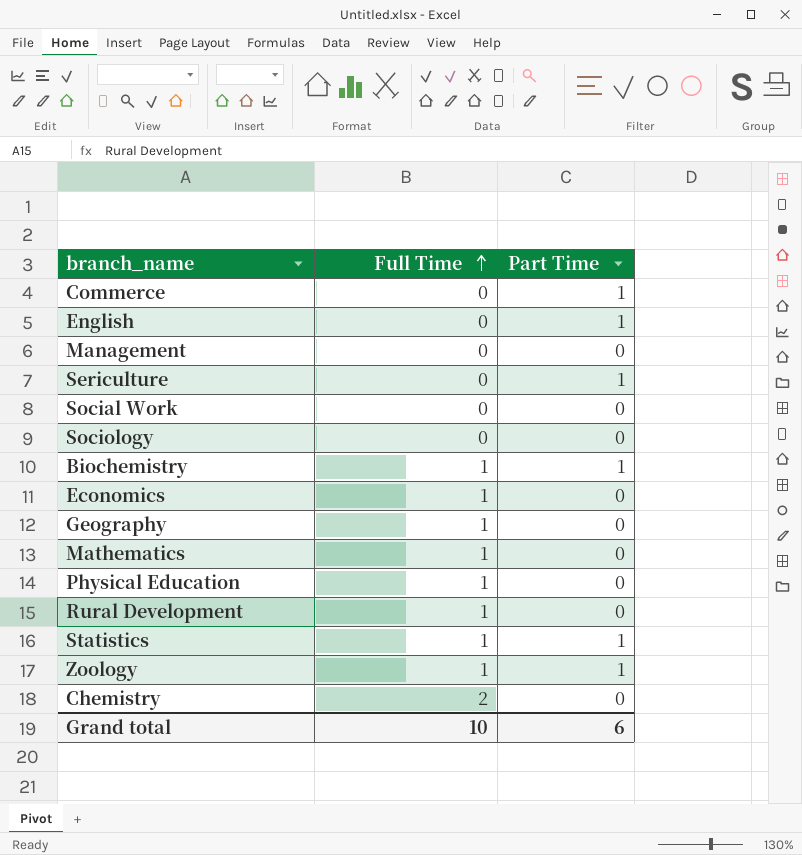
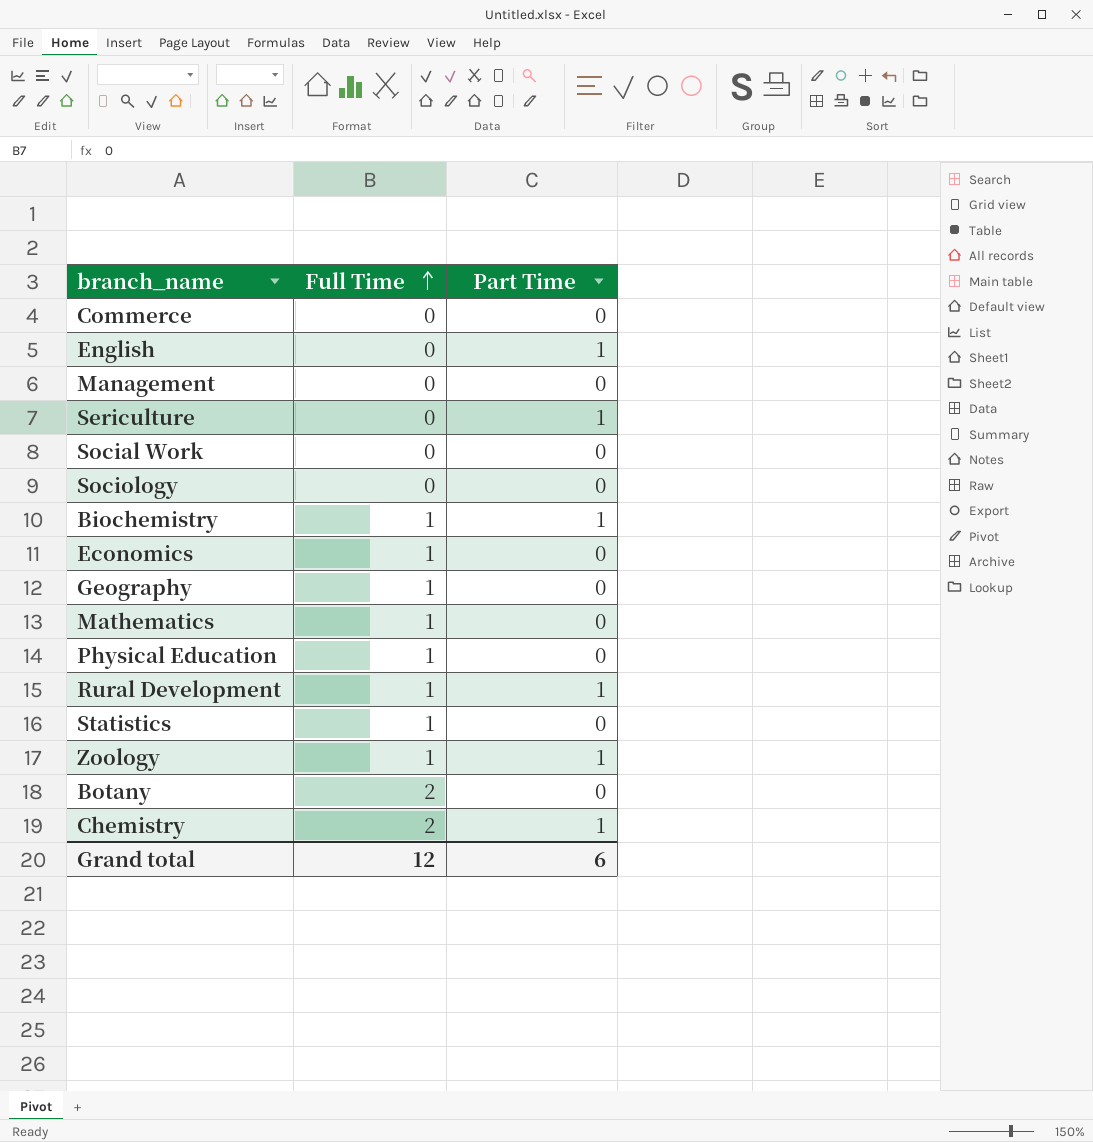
Commerce | Part Time: 1 -> 0
Rural Development | Part Time: 0 -> 1
Statistics | Part Time: 1 -> 0
row Botany: none -> 2 | 0
Chemistry | Part Time: 0 -> 1
Grand total | Full Time: 10 -> 12

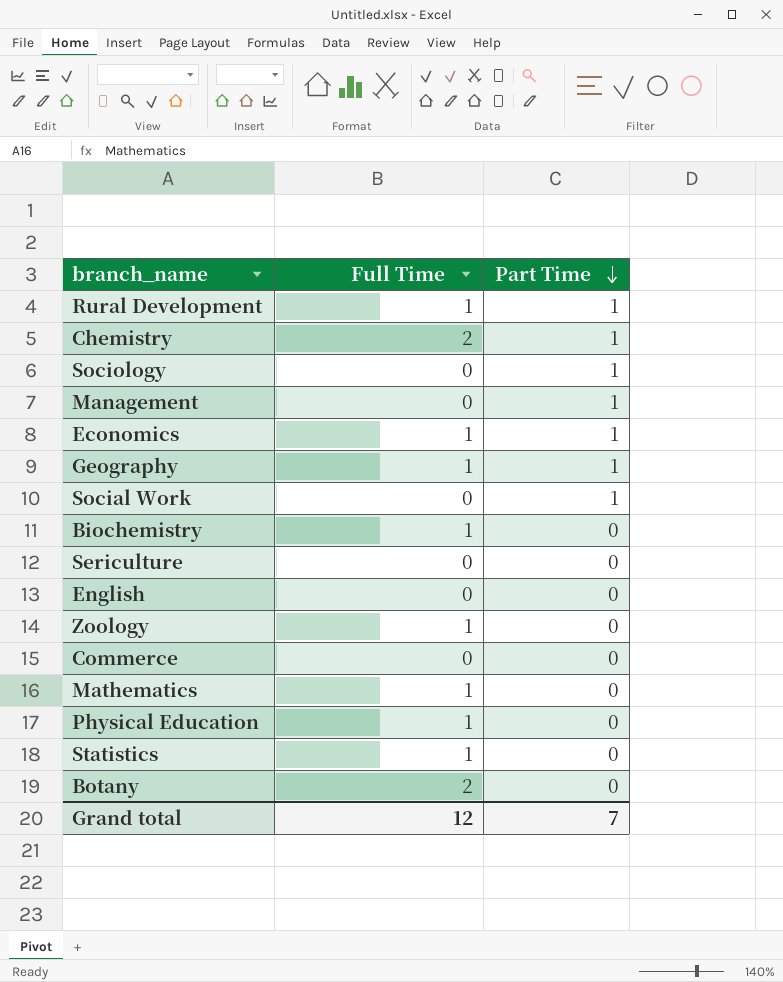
row order: Full Time ascending -> Part Time descending
Sociology | Part Time: 0 -> 1
Management | Part Time: 0 -> 1
Economics | Part Time: 0 -> 1
Geography | Part Time: 0 -> 1
Social Work | Part Time: 0 -> 1
Biochemistry | Part Time: 1 -> 0
Sericulture | Part Time: 1 -> 0
English | Part Time: 1 -> 0
Zoology | Part Time: 1 -> 0
Grand total | Part Time: 6 -> 7

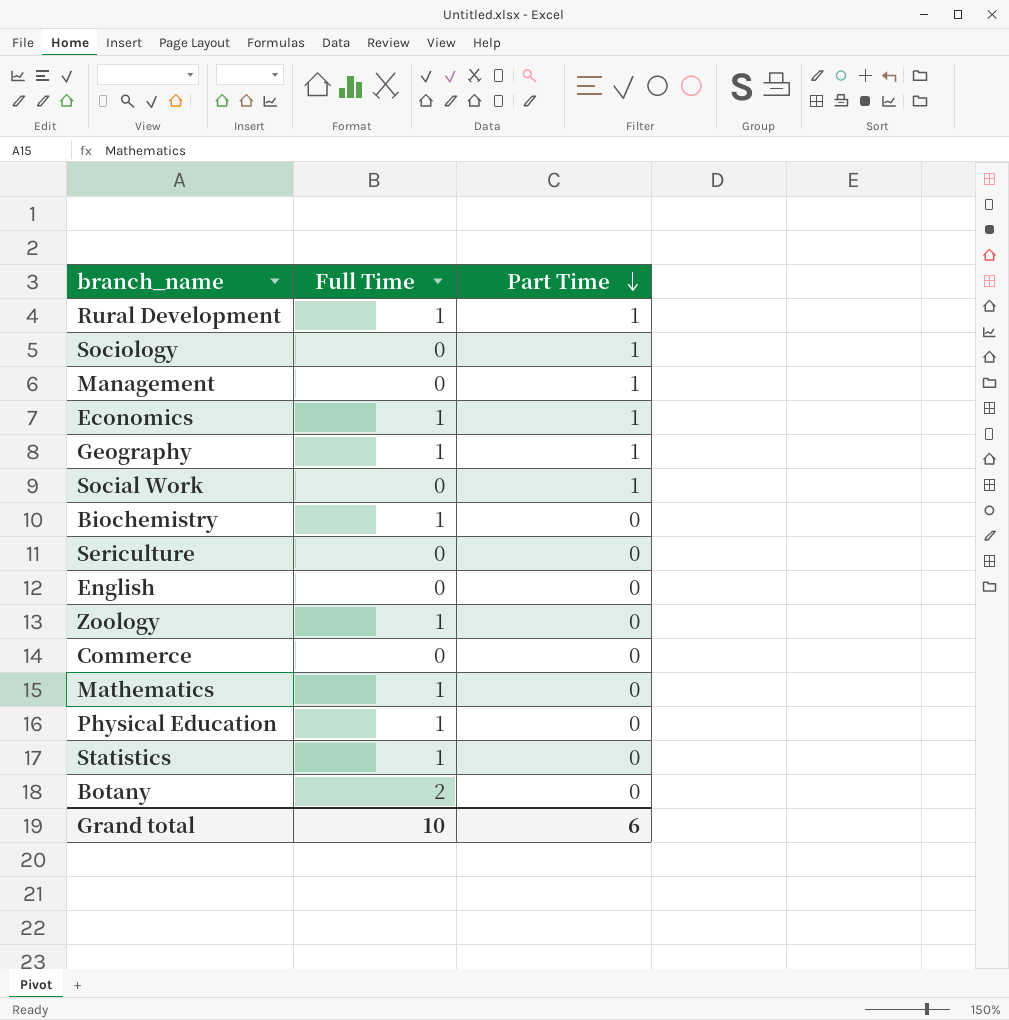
row Chemistry: 2 | 1 -> none
Grand total | Full Time: 12 -> 10
Grand total | Part Time: 7 -> 6

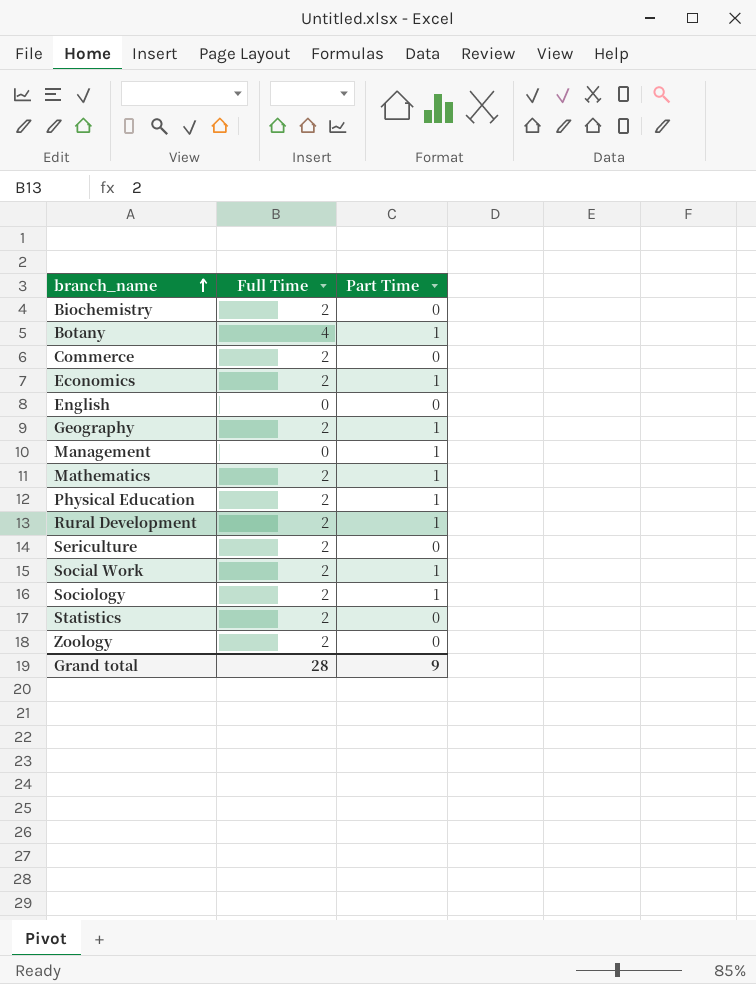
row order: Part Time descending -> branch_name ascending
Biochemistry | Full Time: 1 -> 2
Botany | Full Time: 2 -> 4
Botany | Part Time: 0 -> 1
Commerce | Full Time: 0 -> 2
Economics | Full Time: 1 -> 2
Geography | Full Time: 1 -> 2
Mathematics | Full Time: 1 -> 2
Mathematics | Part Time: 0 -> 1
Physical Education | Full Time: 1 -> 2
Physical Education | Part Time: 0 -> 1
Rural Development | Full Time: 1 -> 2
Sericulture | Full Time: 0 -> 2
Social Work | Full Time: 0 -> 2
Sociology | Full Time: 0 -> 2
Statistics | Full Time: 1 -> 2
Zoology | Full Time: 1 -> 2
Grand total | Full Time: 10 -> 28
Grand total | Part Time: 6 -> 9

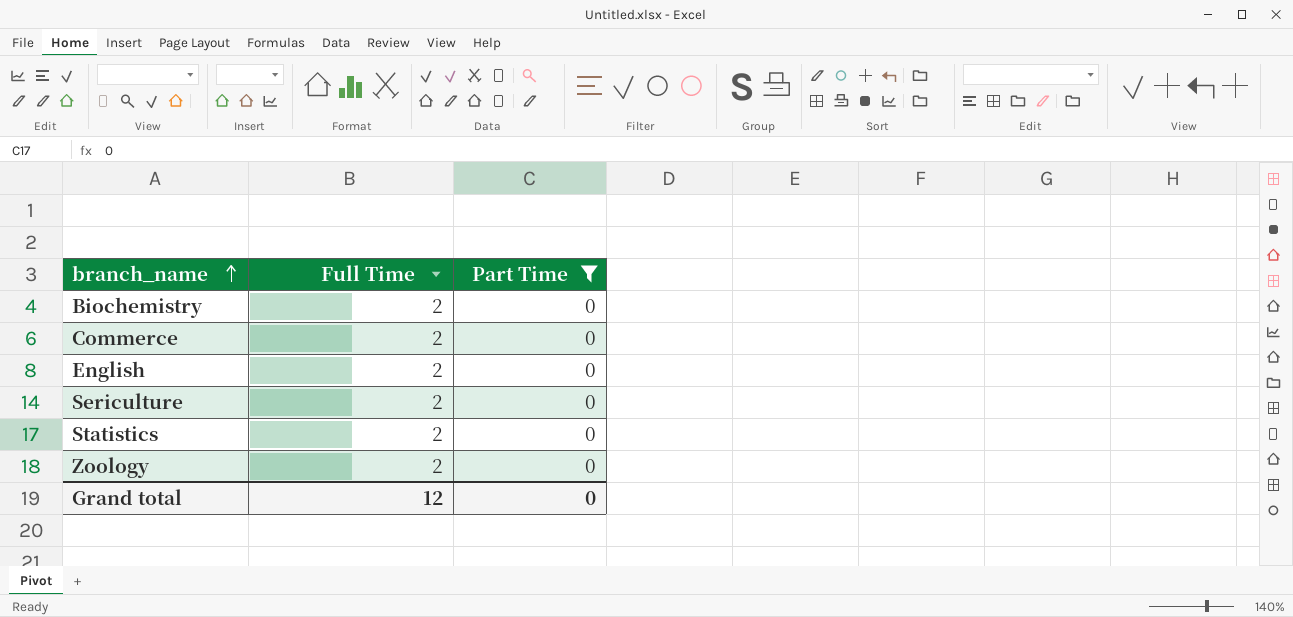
filter: none -> Part Time = 0
English | Full Time: 0 -> 2
Grand total | Full Time: 28 -> 12
Grand total | Part Time: 9 -> 0

